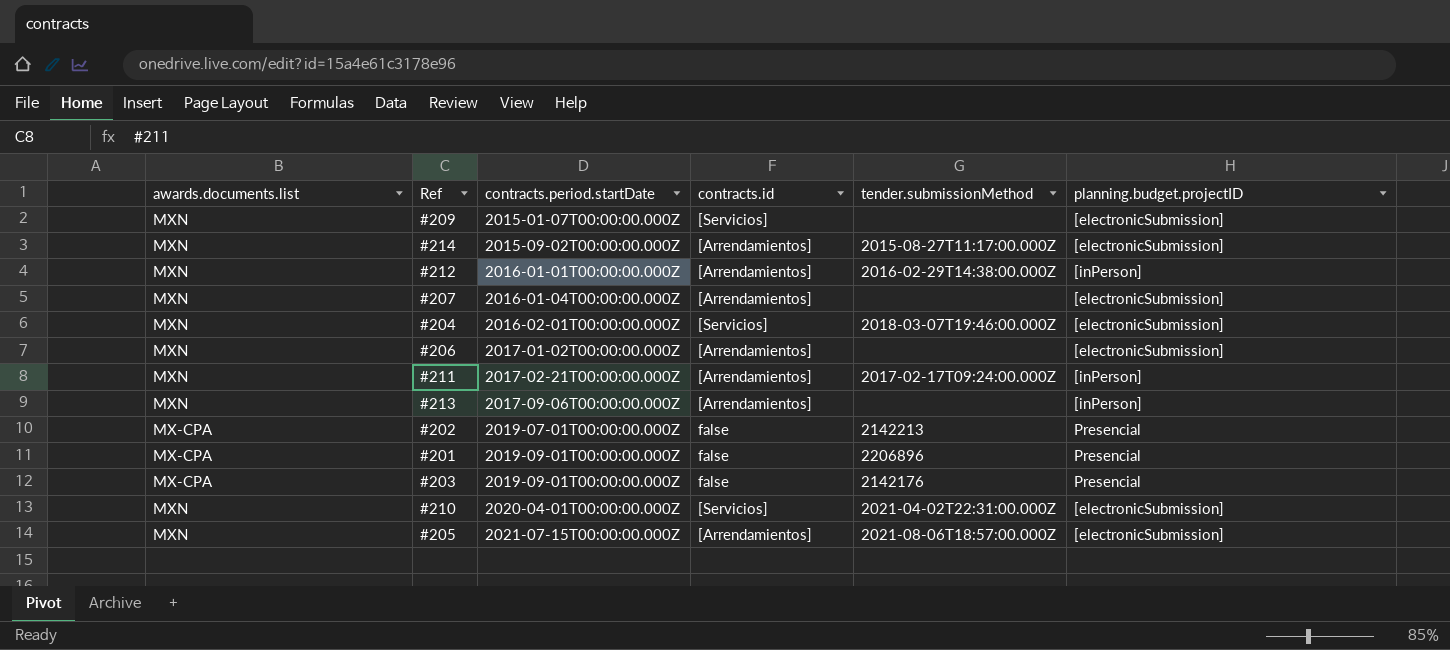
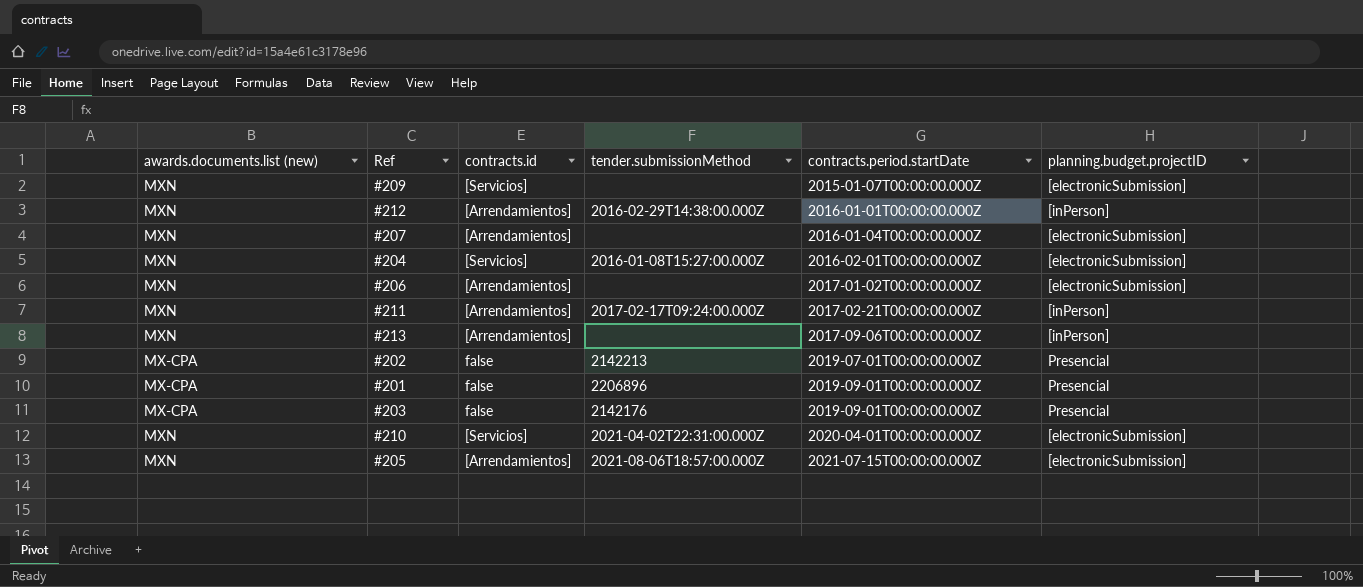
column name: awards.documents.list -> awards.documents.list (new)
column contracts.period.startDate | position: 3 -> 5
row #214: MXN | 2015-09-02T00:00:00.000Z | [Arrendamientos] | 2015-08-27T11:17:00.000Z | [electronicSubmission] -> none
#204 | tender.submissionMethod: 2018-03-07T19:46:00.000Z -> 2016-01-08T15:27:00.000Z

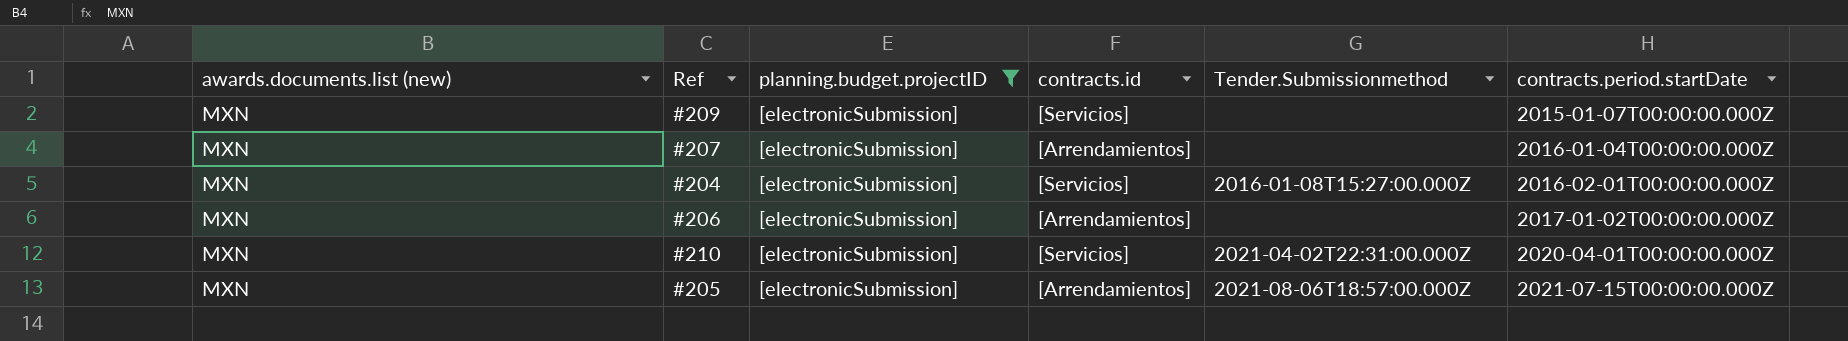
filter: none -> planning.budget.projectID = [electronicSubmission]
column planning.budget.projectID | position: 6 -> 3
column name: tender.submissionMethod -> Tender.Submissionmethod

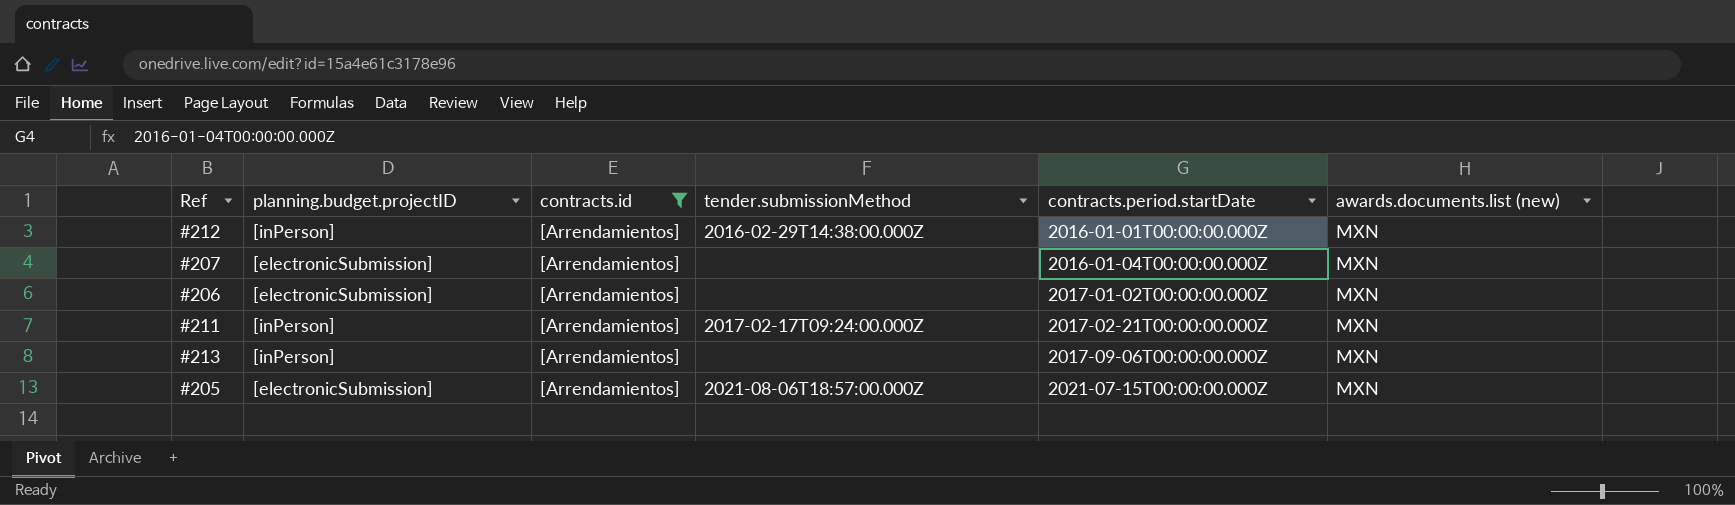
filter: planning.budget.projectID = [electronicSubmission] -> contracts.id = [Arrendamientos]
column name: Tender.Submissionmethod -> tender.submissionMethod
column awards.documents.list (new) | position: 1 -> 6

